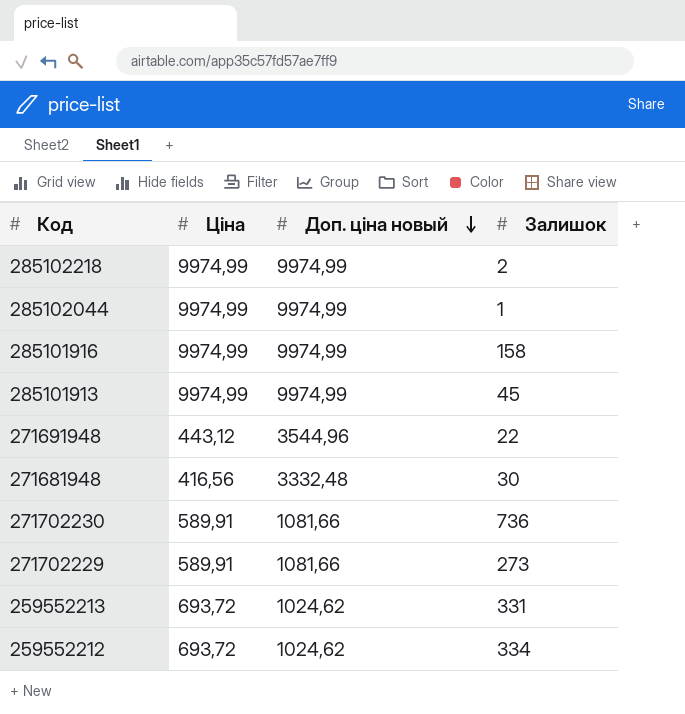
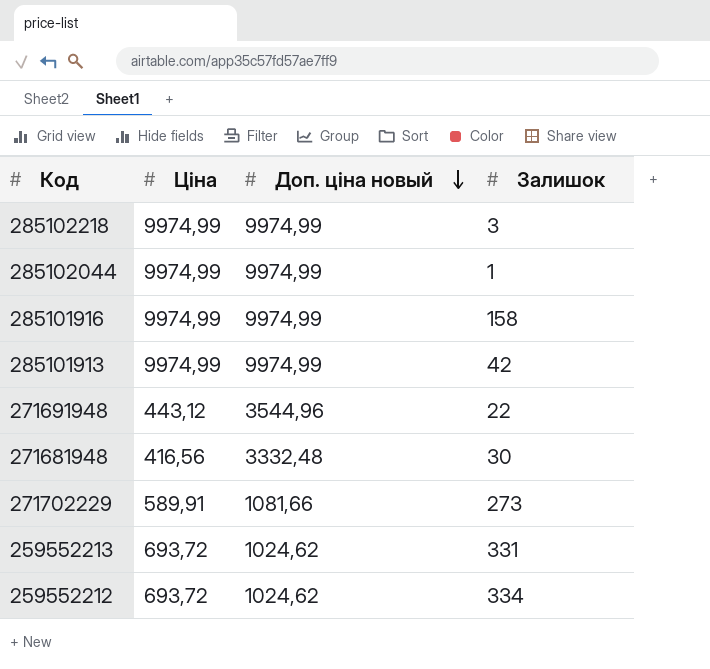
row 271702230: 589,91 | 1081,66 | 736 -> none
285102218 | Залишок: 2 -> 3
285101913 | Залишок: 45 -> 42

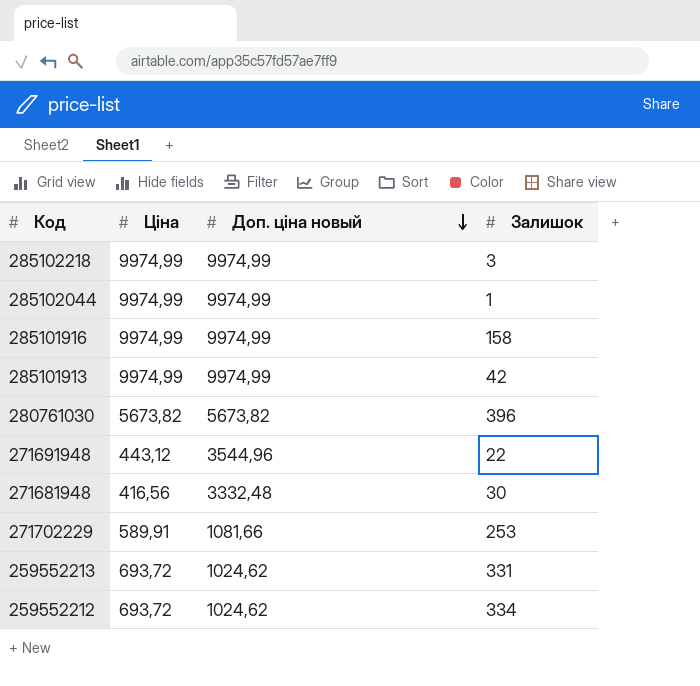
row 280761030: none -> 5673,82 | 5673,82 | 396
271702229 | Залишок: 273 -> 253

